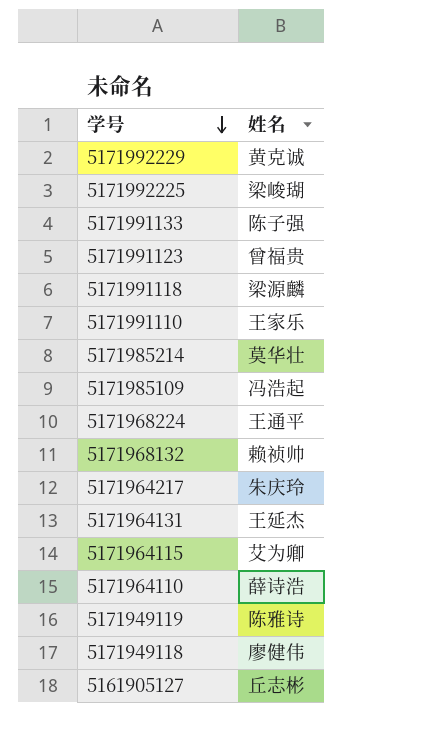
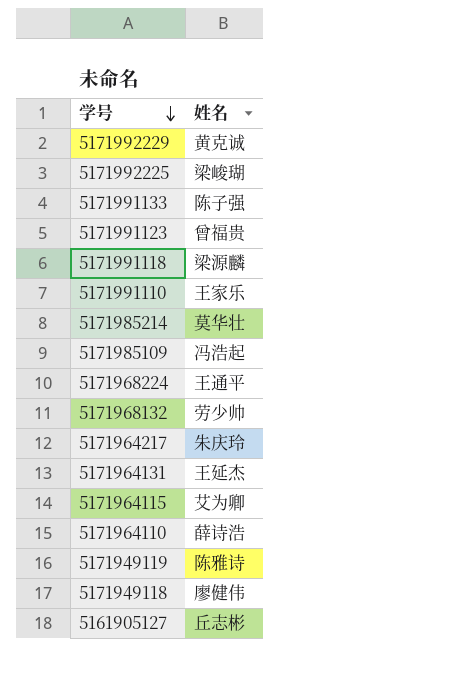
5171968132 | 姓名: 赖祯帅 -> 劳少帅

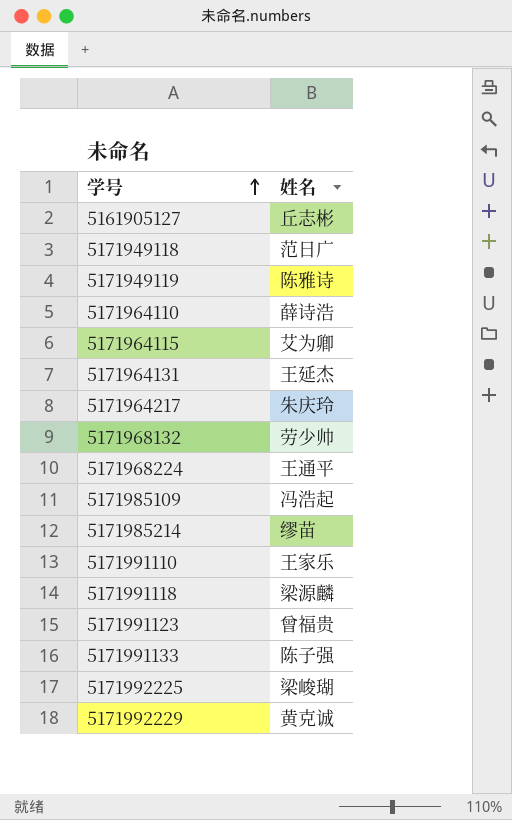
row order: 学号 descending -> 学号 ascending
5171949118 | 姓名: 廖健伟 -> 范日广
5171985214 | 姓名: 莫华壮 -> 缪苗

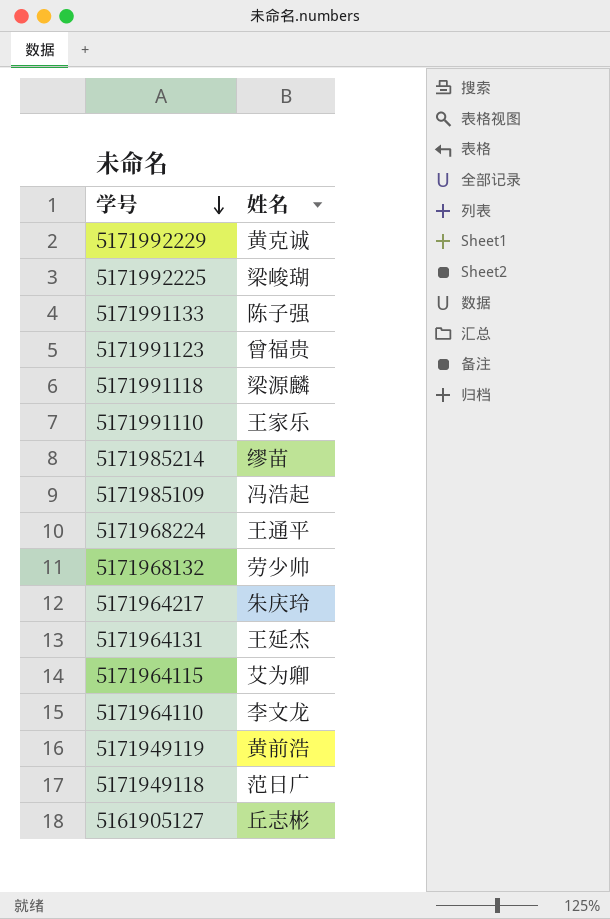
row order: 学号 ascending -> 学号 descending
5171964110 | 姓名: 薛诗浩 -> 李文龙
5171949119 | 姓名: 陈雅诗 -> 黄前浩

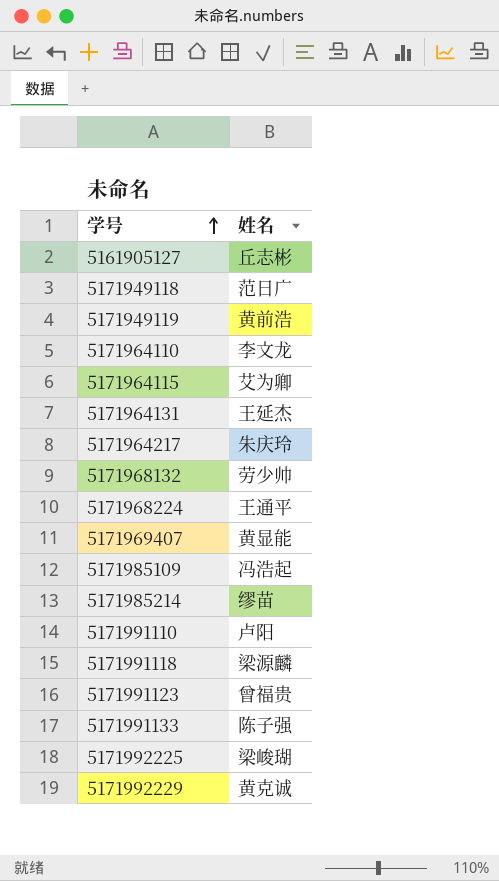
row order: 学号 descending -> 学号 ascending
row 5171969407: none -> 黄显能
5171991110 | 姓名: 王家乐 -> 卢阳

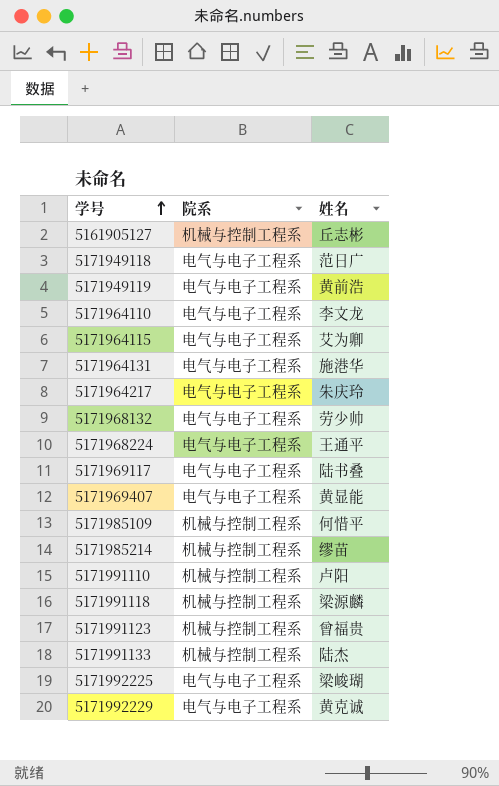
column 院系 | position: none -> 2
5171964131 | 姓名: 王延杰 -> 施港华
row 5171969117: none -> 电气与电子工程系 | 陆书叠
5171985109 | 姓名: 冯浩起 -> 何惜平
5171991133 | 姓名: 陈子强 -> 陆杰

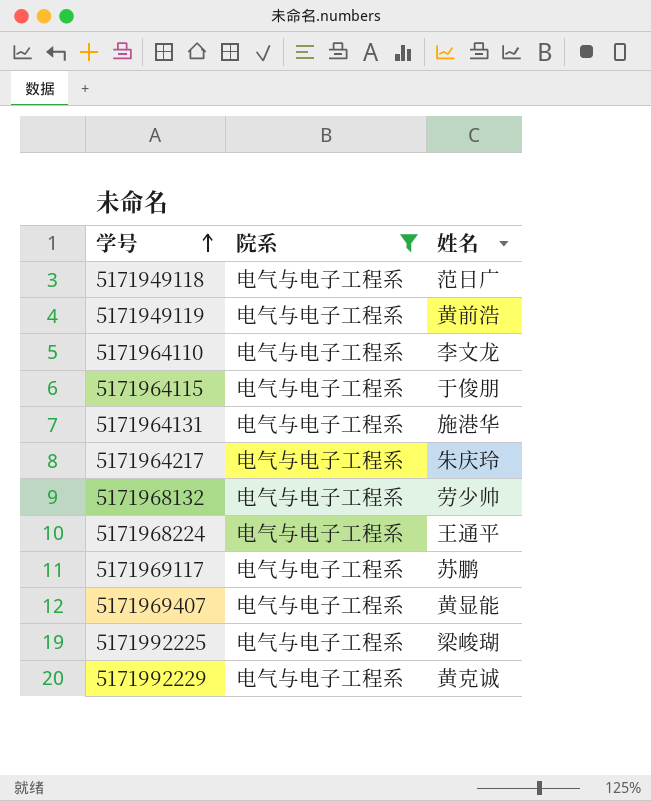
filter: none -> 院系 = 电气与电子工程系
5171964115 | 姓名: 艾为卿 -> 于俊朋
5171969117 | 姓名: 陆书叠 -> 苏鹏

